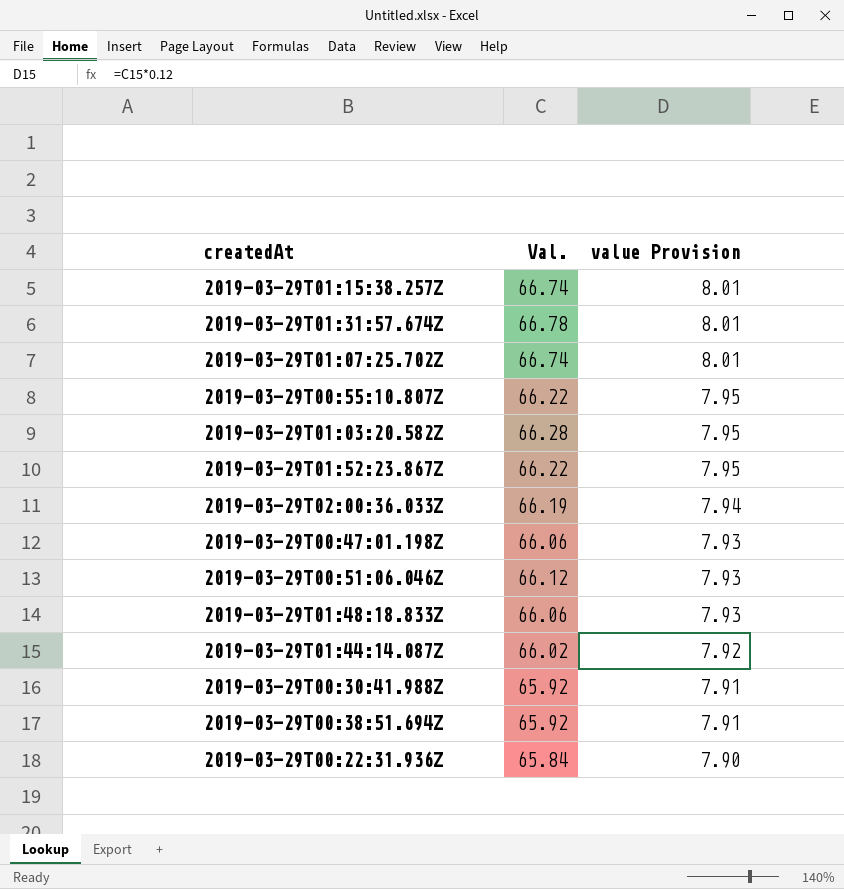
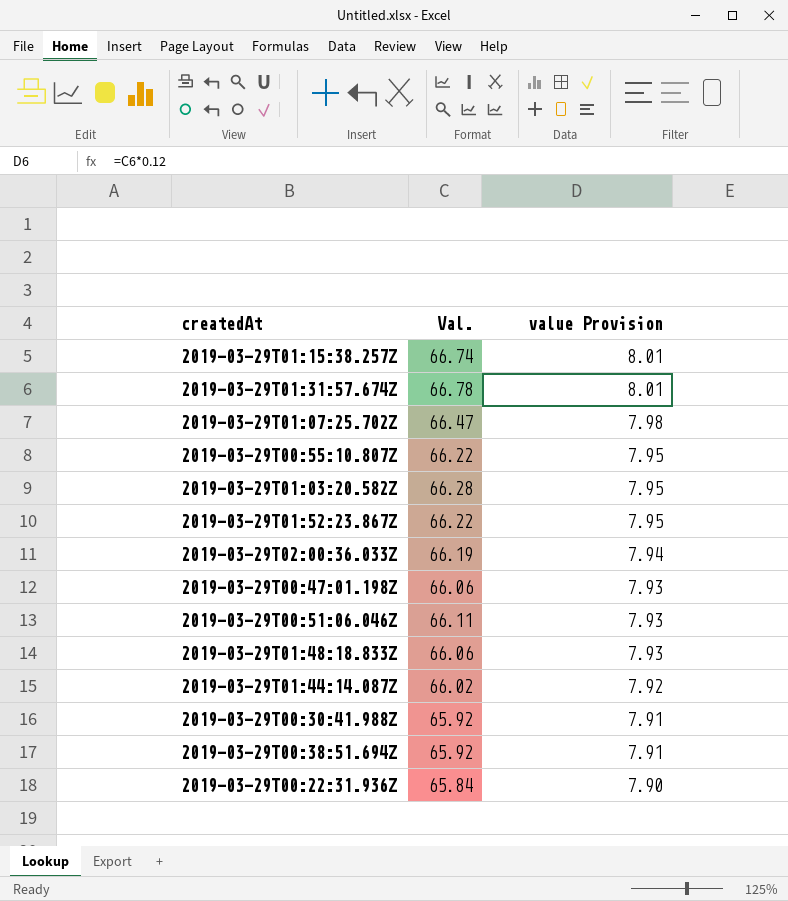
2019-03-29T01:07:25.702Z | Val.: 66.74 -> 66.47
2019-03-29T01:07:25.702Z | value Provision: 8.01 -> 7.98
2019-03-29T00:51:06.046Z | Val.: 66.12 -> 66.11

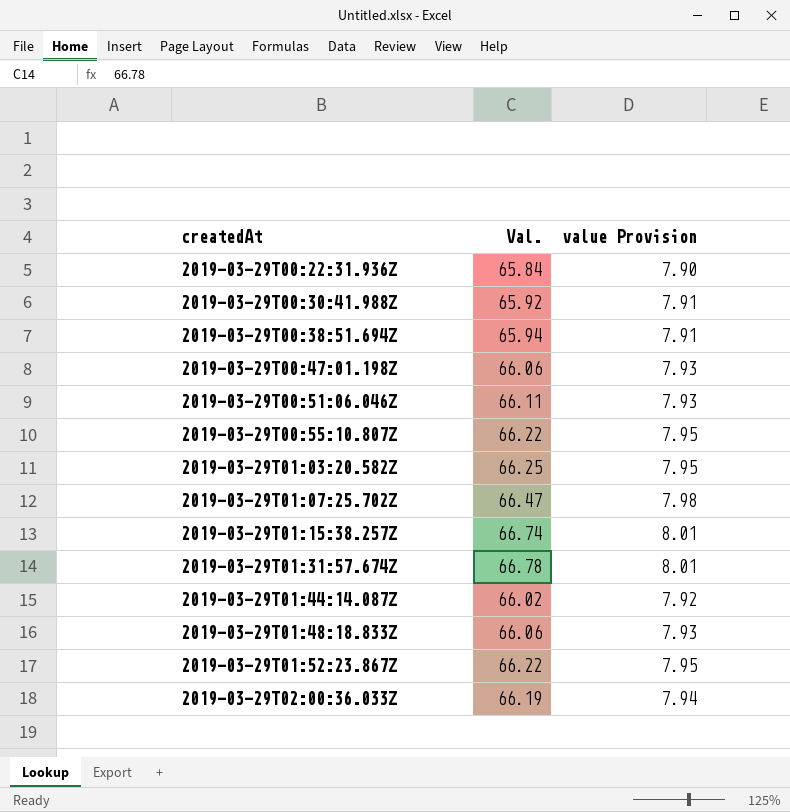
row order: value Provision descending -> createdAt ascending
2019-03-29T00:38:51.694Z | Val.: 65.92 -> 65.94
2019-03-29T01:03:20.582Z | Val.: 66.28 -> 66.25

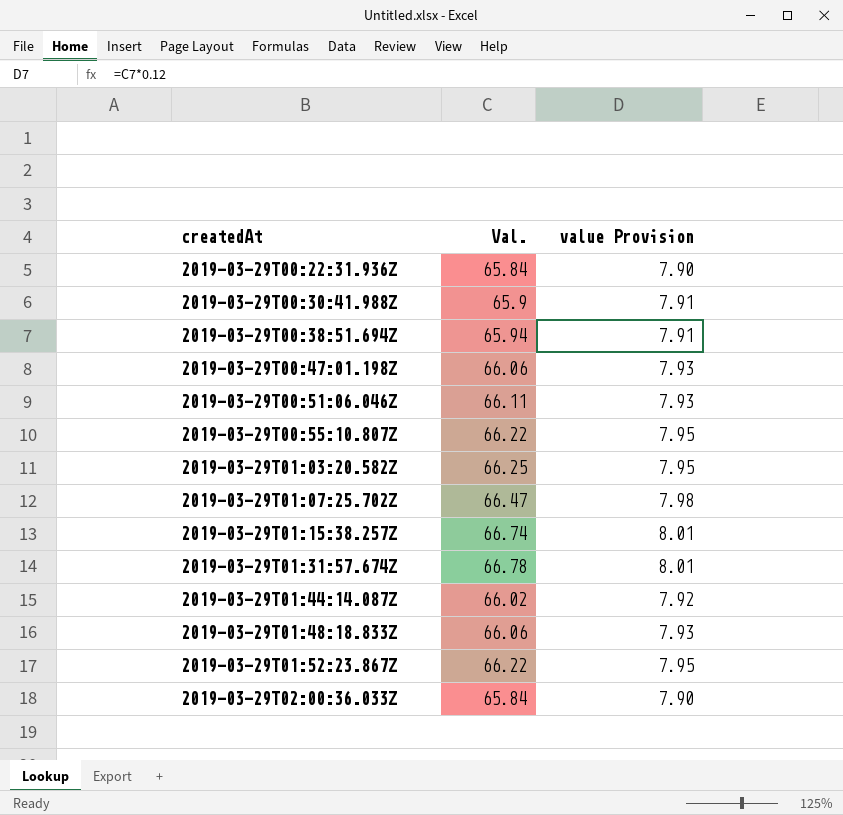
2019-03-29T00:30:41.988Z | Val.: 65.92 -> 65.9
2019-03-29T02:00:36.033Z | Val.: 66.19 -> 65.84
2019-03-29T02:00:36.033Z | value Provision: 7.94 -> 7.90

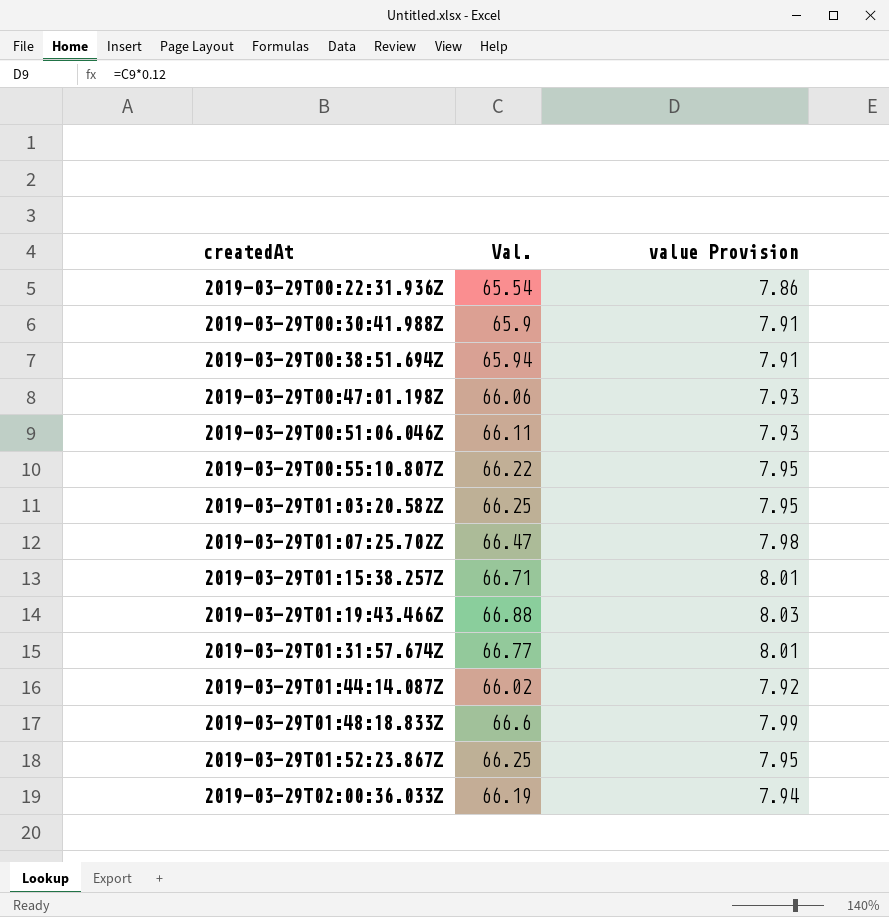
2019-03-29T00:22:31.936Z | Val.: 65.84 -> 65.54
2019-03-29T00:22:31.936Z | value Provision: 7.90 -> 7.86
2019-03-29T01:15:38.257Z | Val.: 66.74 -> 66.71
row 2019-03-29T01:19:43.466Z: none -> 66.88 | 8.03
2019-03-29T01:31:57.674Z | Val.: 66.78 -> 66.77
2019-03-29T01:48:18.833Z | Val.: 66.06 -> 66.6
2019-03-29T01:48:18.833Z | value Provision: 7.93 -> 7.99
2019-03-29T01:52:23.867Z | Val.: 66.22 -> 66.25
2019-03-29T02:00:36.033Z | Val.: 65.84 -> 66.19
2019-03-29T02:00:36.033Z | value Provision: 7.90 -> 7.94

